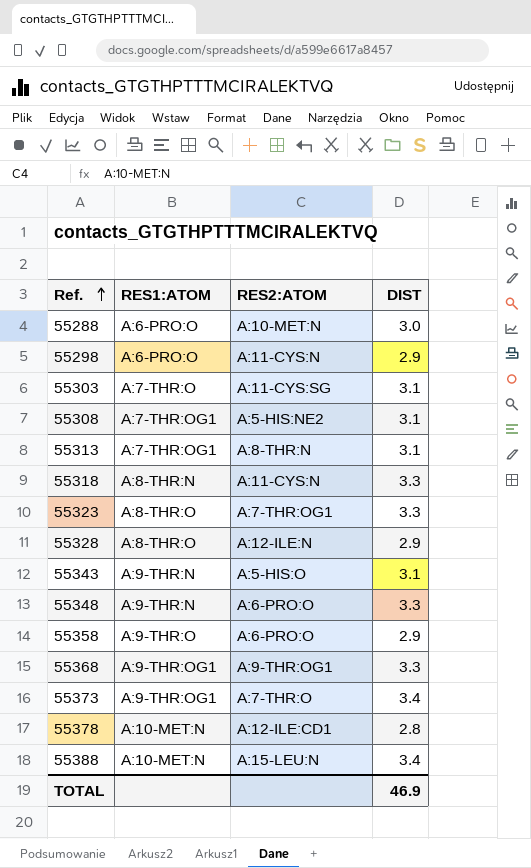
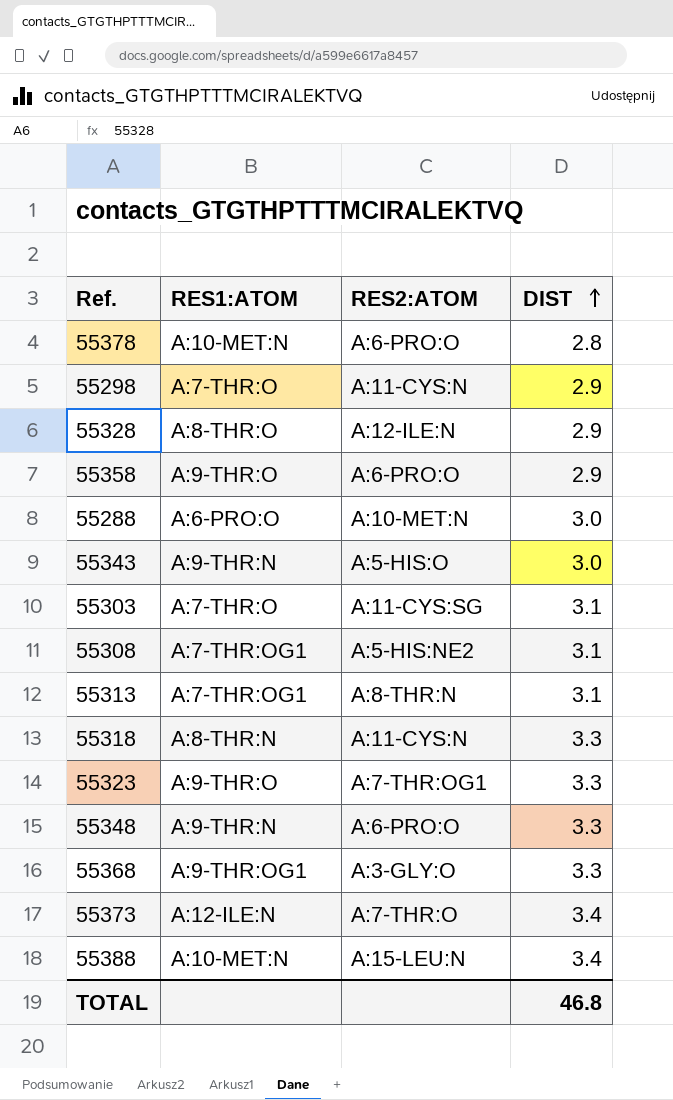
row order: Ref. ascending -> DIST ascending
55378 | RES2:ATOM: A:12-ILE:CD1 -> A:6-PRO:O
55298 | RES1:ATOM: A:6-PRO:O -> A:7-THR:O
55343 | DIST: 3.1 -> 3.0
55323 | RES1:ATOM: A:8-THR:O -> A:9-THR:O
55368 | RES2:ATOM: A:9-THR:OG1 -> A:3-GLY:O
55373 | RES1:ATOM: A:9-THR:OG1 -> A:12-ILE:N
TOTAL | DIST: 46.9 -> 46.8

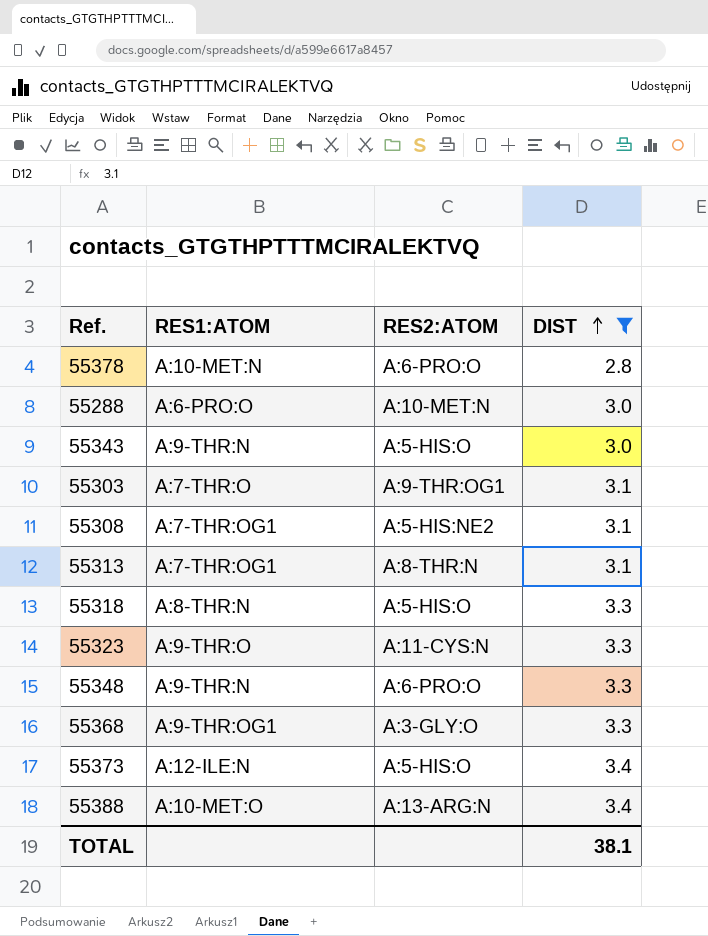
filter: none -> DIST != 2.9
55303 | RES2:ATOM: A:11-CYS:SG -> A:9-THR:OG1
55318 | RES2:ATOM: A:11-CYS:N -> A:5-HIS:O
55323 | RES2:ATOM: A:7-THR:OG1 -> A:11-CYS:N
55373 | RES2:ATOM: A:7-THR:O -> A:5-HIS:O
55388 | RES1:ATOM: A:10-MET:N -> A:10-MET:O
55388 | RES2:ATOM: A:15-LEU:N -> A:13-ARG:N
TOTAL | DIST: 46.8 -> 38.1

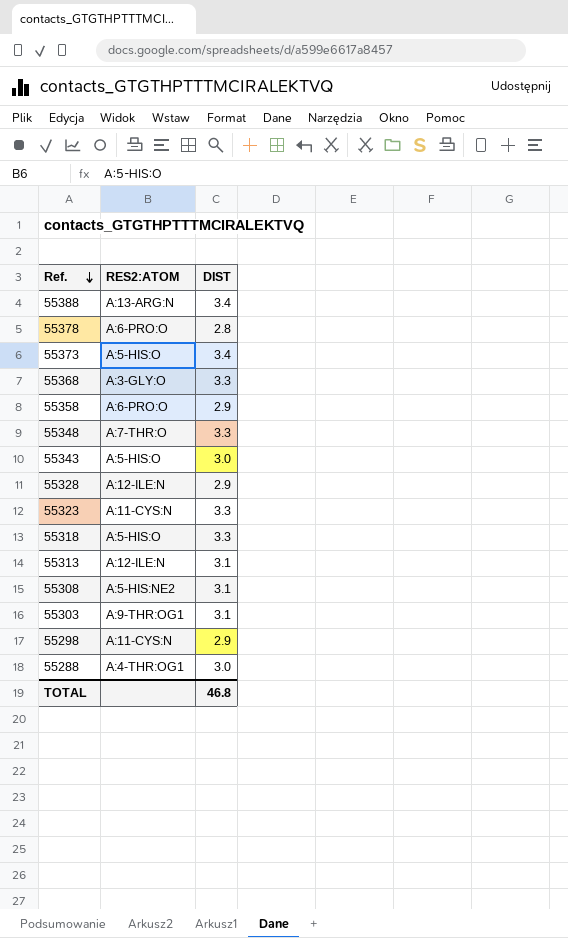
filter: DIST != 2.9 -> none
row order: DIST ascending -> Ref. descending
column RES1:ATOM | position: 2 -> none
55348 | RES2:ATOM: A:6-PRO:O -> A:7-THR:O
55313 | RES2:ATOM: A:8-THR:N -> A:12-ILE:N
55288 | RES2:ATOM: A:10-MET:N -> A:4-THR:OG1
TOTAL | DIST: 38.1 -> 46.8

